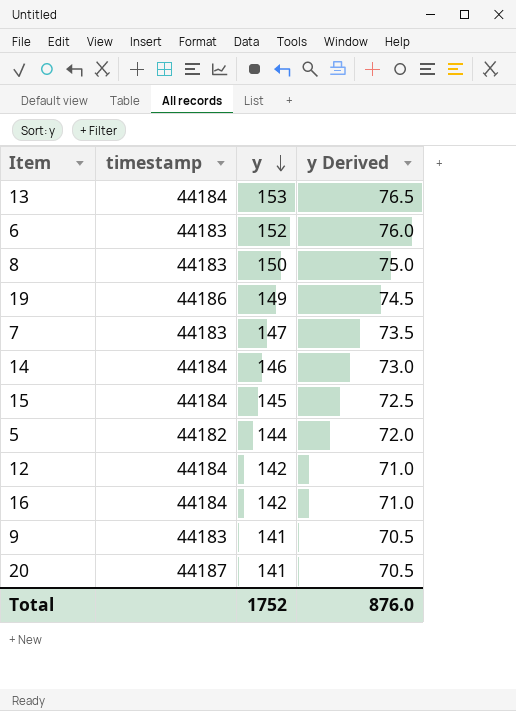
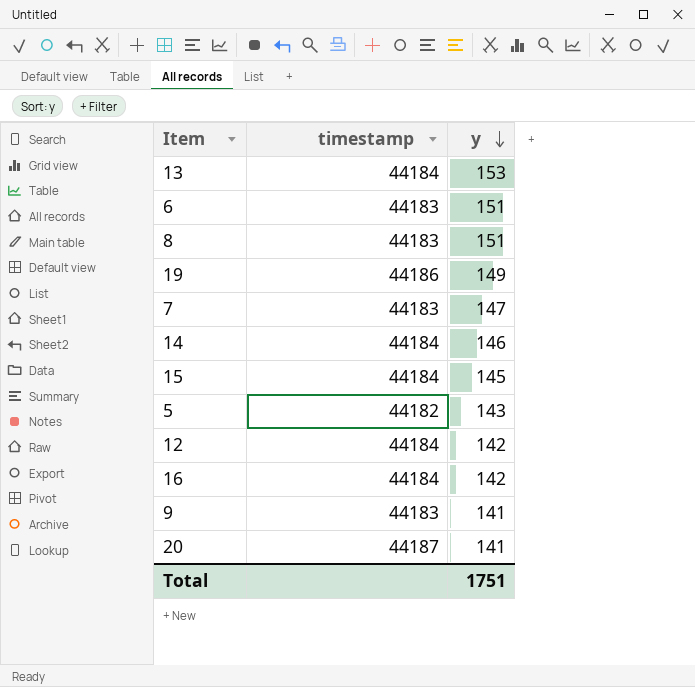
column y Derived | formula: [y] * 0.5 -> none
6 | y: 152 -> 151
8 | y: 150 -> 151
5 | y: 144 -> 143
Total | y: 1752 -> 1751

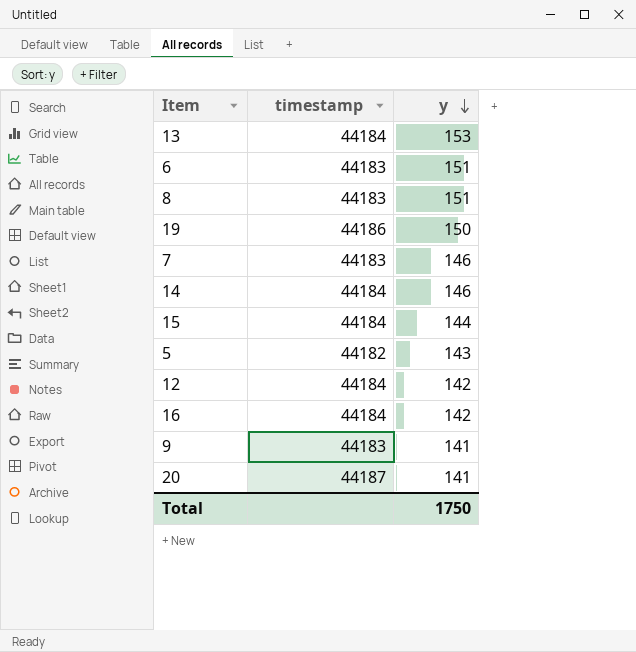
19 | y: 149 -> 150
7 | y: 147 -> 146
15 | y: 145 -> 144
Total | y: 1751 -> 1750

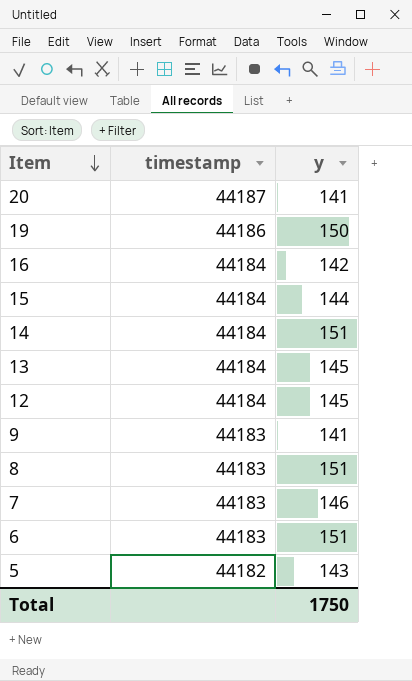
row order: y descending -> Item descending
14 | y: 146 -> 151
13 | y: 153 -> 145
12 | y: 142 -> 145

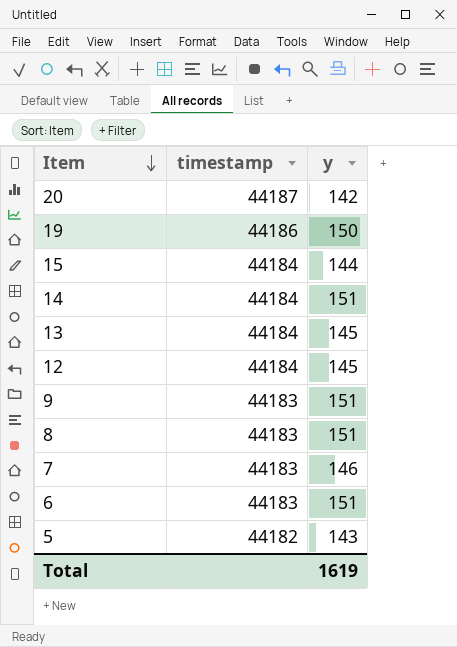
row 16: 44184 | 142 -> none
20 | y: 141 -> 142
9 | y: 141 -> 151
Total | y: 1750 -> 1619

